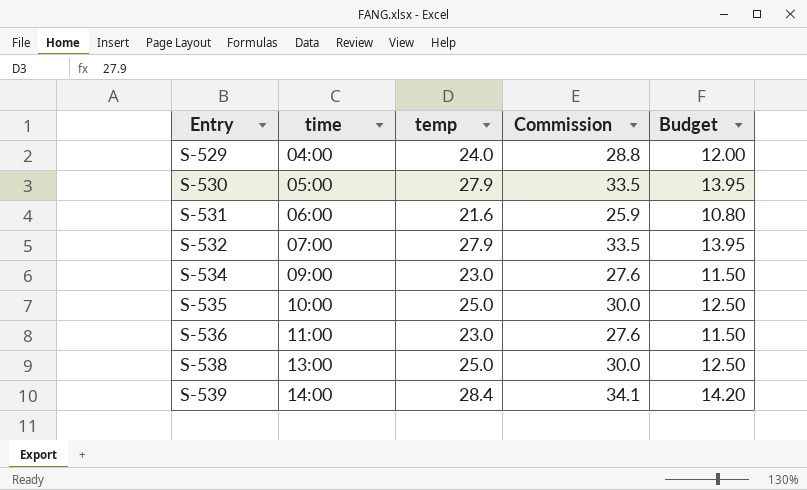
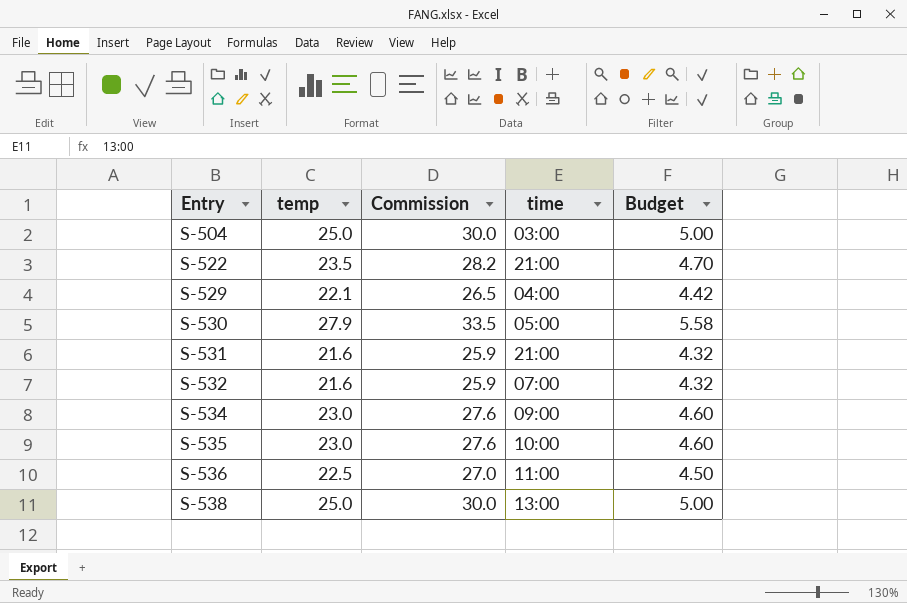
column time | position: 2 -> 4
column Budget | formula: [temp] * 0.5 -> [temp] * 0.2
row S-539: 14:00 | 28.4 | 34.1 | 14.20 -> none
row S-504: none -> 25.0 | 30.0 | 03:00 | 5.00
row S-522: none -> 23.5 | 28.2 | 21:00 | 4.70
S-529 | temp: 24.0 -> 22.1
S-529 | Commission: 28.8 -> 26.5
S-531 | time: 06:00 -> 21:00
S-532 | temp: 27.9 -> 21.6
S-532 | Commission: 33.5 -> 25.9
S-535 | temp: 25.0 -> 23.0
S-535 | Commission: 30.0 -> 27.6
S-536 | temp: 23.0 -> 22.5
S-536 | Commission: 27.6 -> 27.0

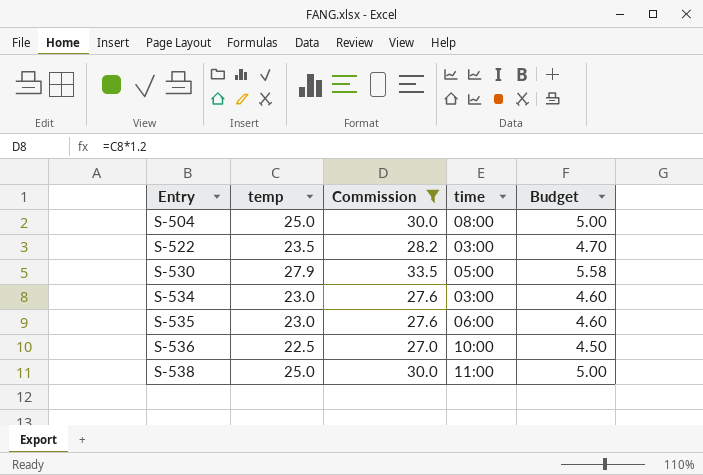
filter: none -> Commission >= 27.0
S-504 | time: 03:00 -> 08:00
S-522 | time: 21:00 -> 03:00
S-534 | time: 09:00 -> 03:00
S-535 | time: 10:00 -> 06:00
S-536 | time: 11:00 -> 10:00
S-538 | time: 13:00 -> 11:00

